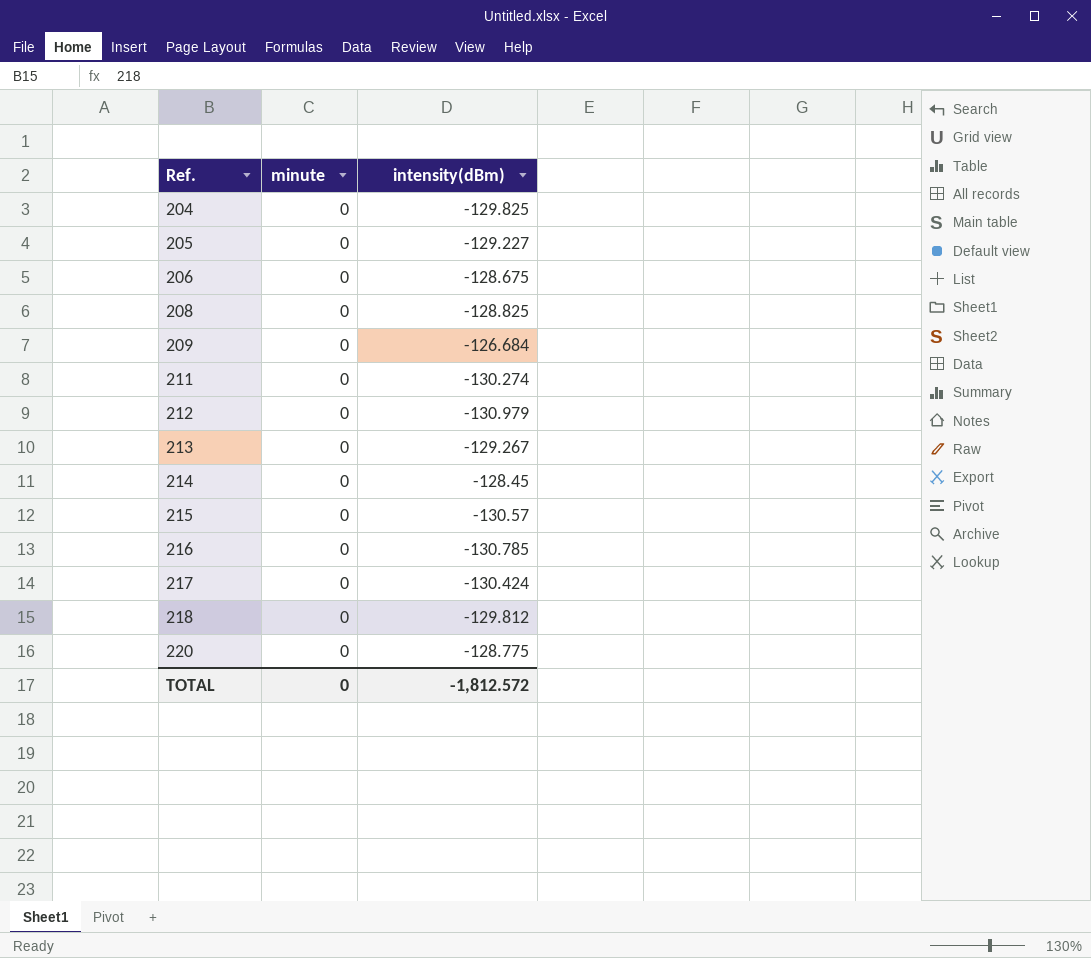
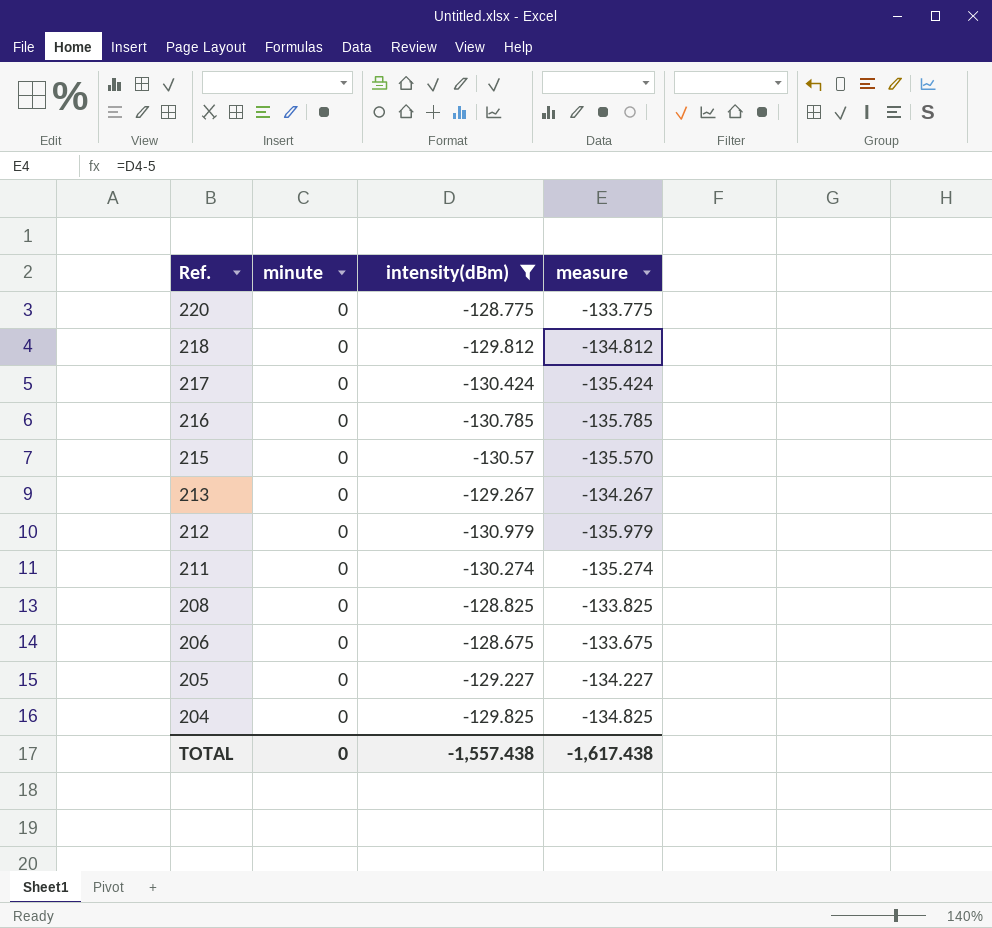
filter: none -> intensity(dBm) <= -128.675
row order: Ref. ascending -> Ref. descending
column measure | formula: none -> [intensity(dBm)] - 5
TOTAL | intensity(dBm): -1,812.572 -> -1,557.438

